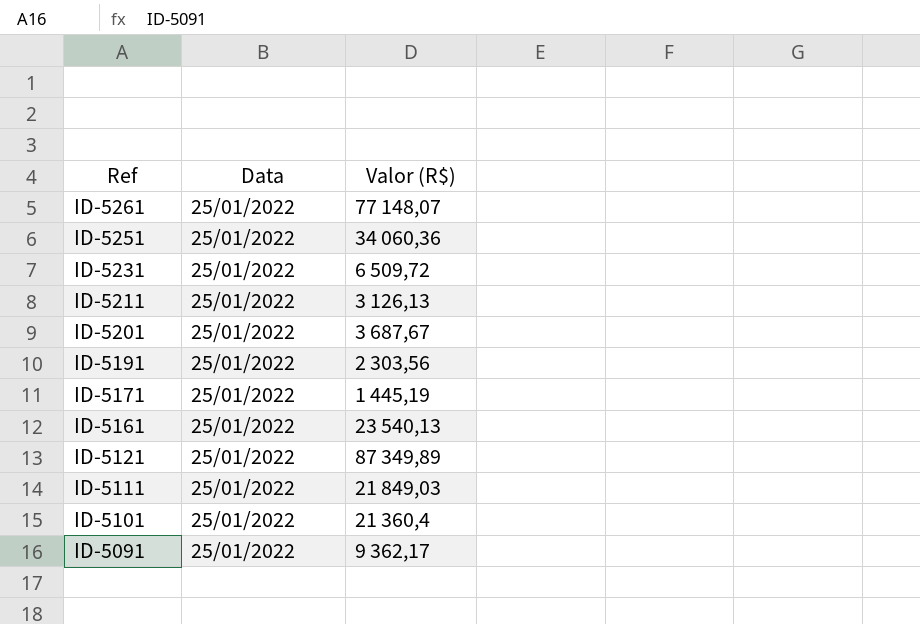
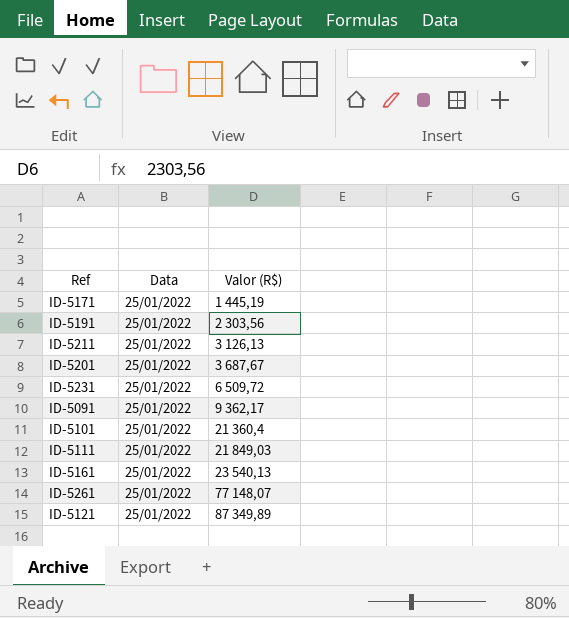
row order: Ref descending -> Valor (R$) ascending
row ID-5251: 25/01/2022 | 34 060,36 -> none

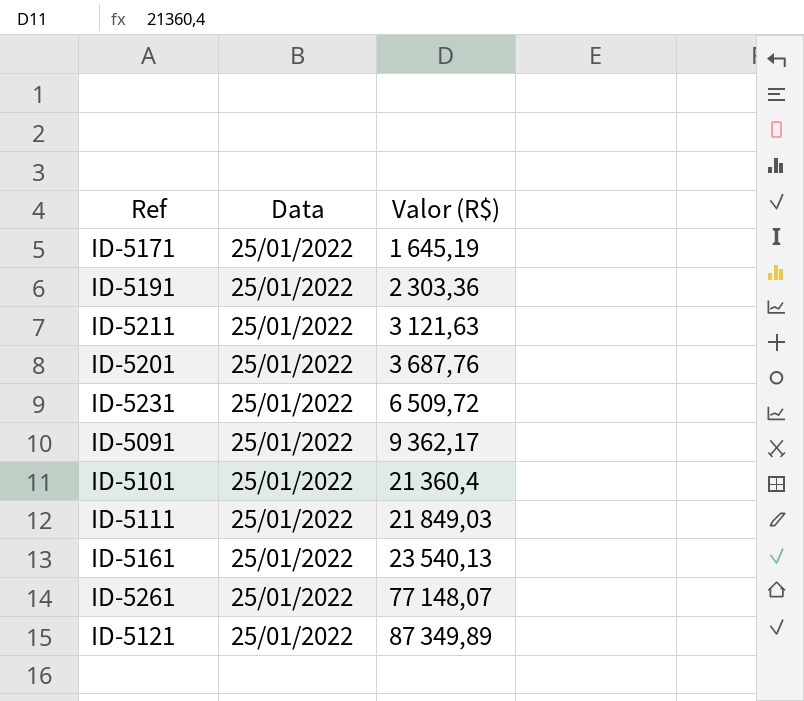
ID-5171 | Valor (R$): 1 445,19 -> 1 645,19
ID-5191 | Valor (R$): 2 303,56 -> 2 303,36
ID-5211 | Valor (R$): 3 126,13 -> 3 121,63
ID-5201 | Valor (R$): 3 687,67 -> 3 687,76

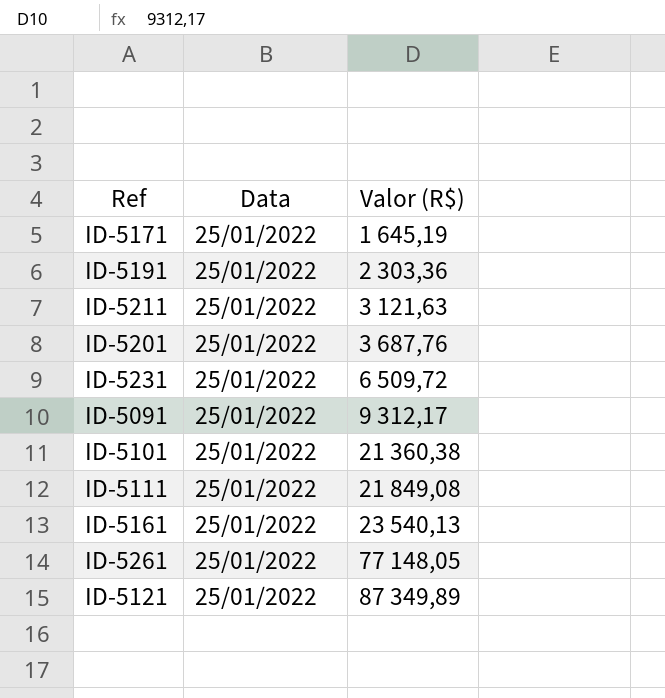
ID-5091 | Valor (R$): 9 362,17 -> 9 312,17
ID-5101 | Valor (R$): 21 360,4 -> 21 360,38
ID-5111 | Valor (R$): 21 849,03 -> 21 849,08
ID-5261 | Valor (R$): 77 148,07 -> 77 148,05

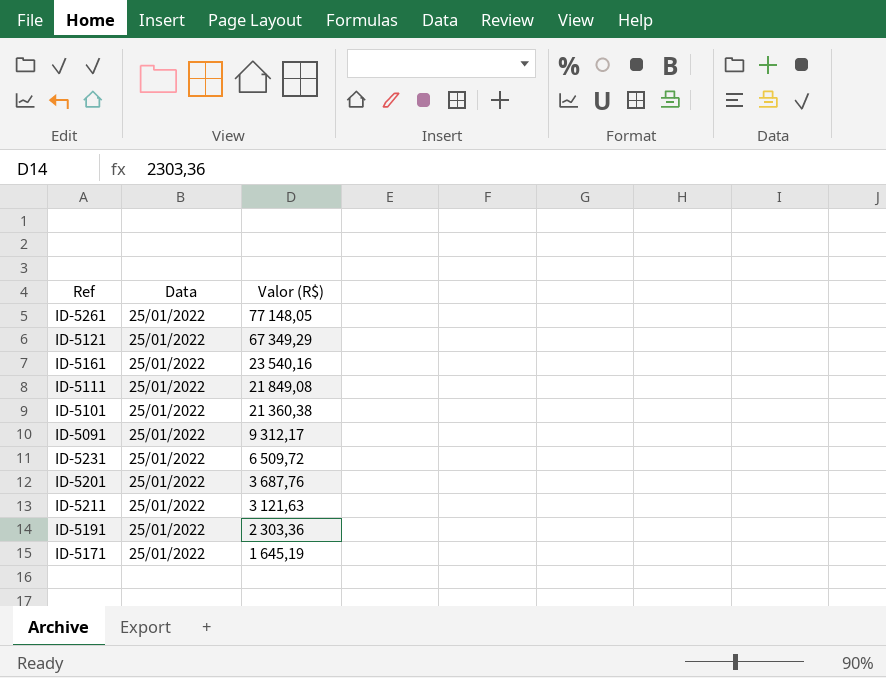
row order: Valor (R$) ascending -> Valor (R$) descending
ID-5121 | Valor (R$): 87 349,89 -> 67 349,29
ID-5161 | Valor (R$): 23 540,13 -> 23 540,16

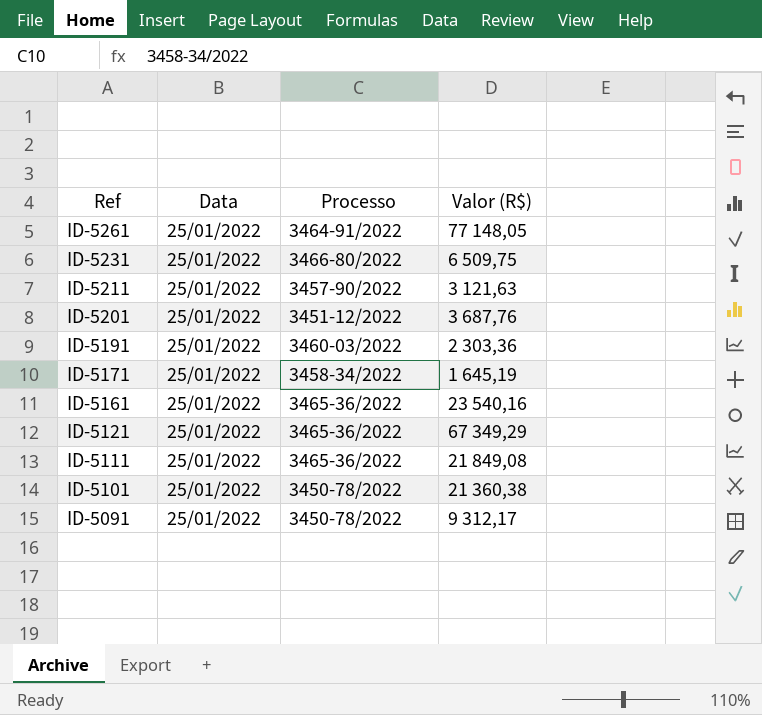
row order: Valor (R$) descending -> Ref descending
column Processo | position: none -> 3
ID-5231 | Valor (R$): 6 509,72 -> 6 509,75

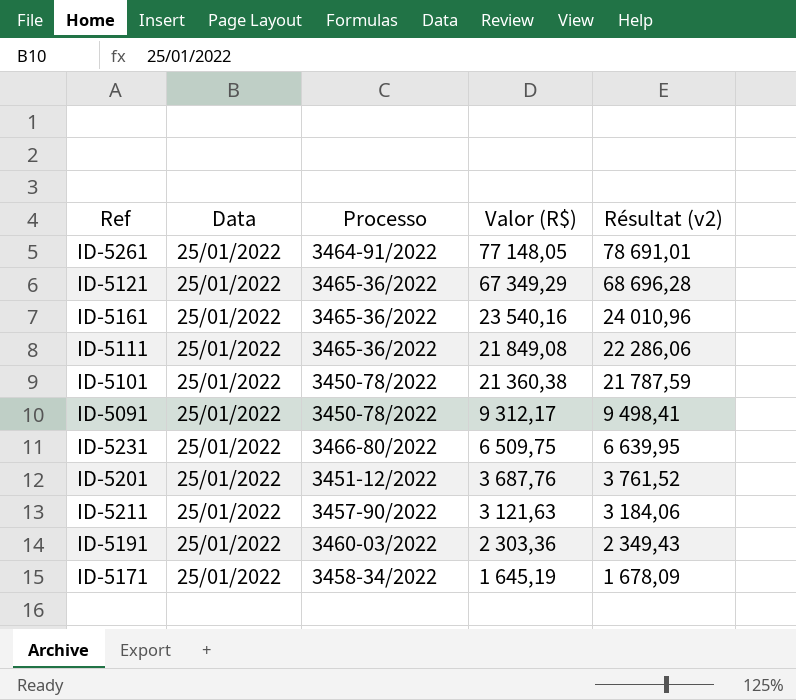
row order: Ref descending -> Valor (R$) descending
column Résultat (v2) | formula: none -> [Valor (R$)] * 1,02

